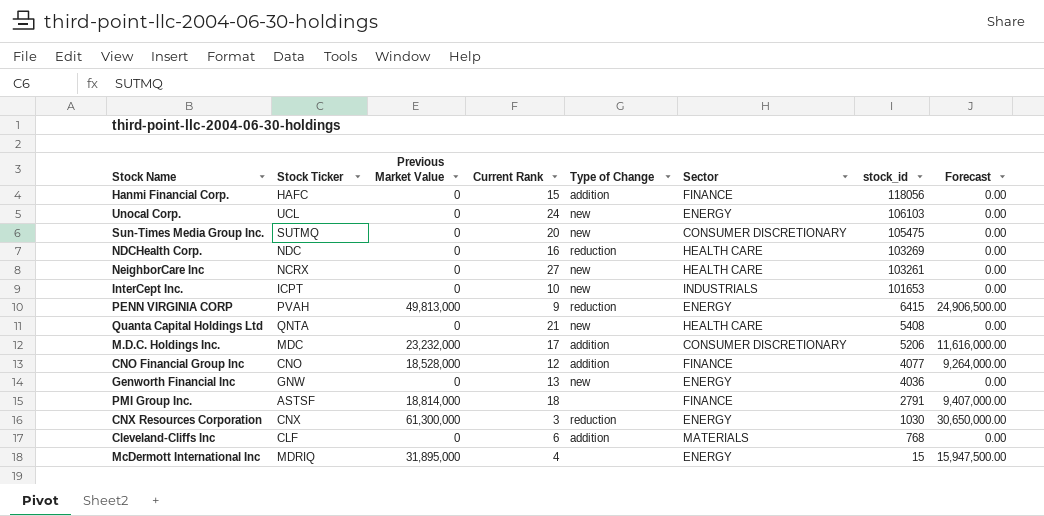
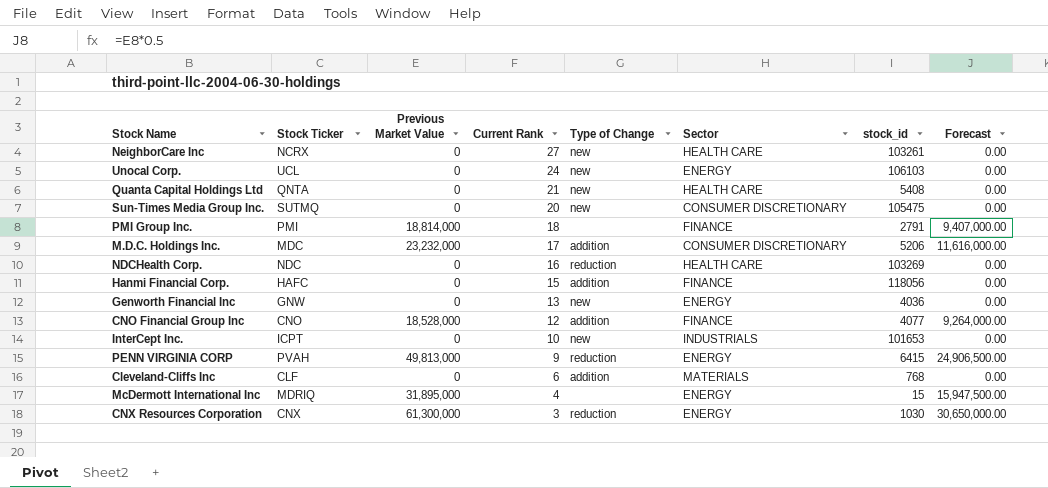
row order: stock_id descending -> Current Rank descending
PMI Group Inc. | Stock Ticker: ASTSF -> PMI

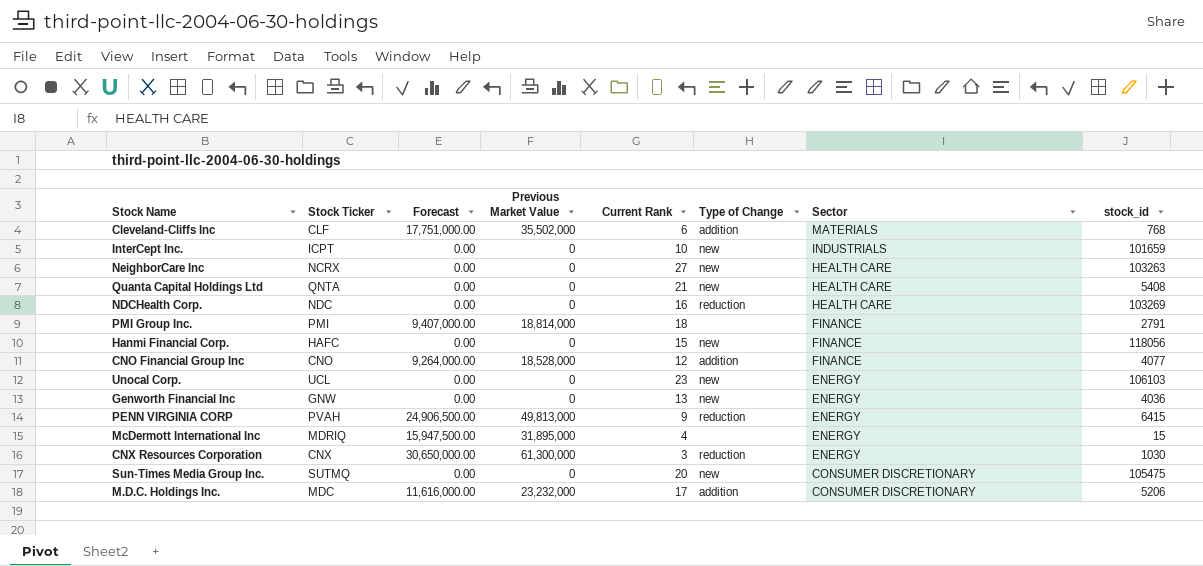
row order: Current Rank descending -> Sector descending
column Forecast | position: 8 -> 3
Cleveland-Cliffs Inc | Forecast: 0.00 -> 17,751,000.00
Cleveland-Cliffs Inc | Previous Market Value: 0 -> 35,502,000
InterCept Inc. | stock_id: 101653 -> 101659
NeighborCare Inc | stock_id: 103261 -> 103263
Hanmi Financial Corp. | Type of Change: addition -> new
Unocal Corp. | Current Rank: 24 -> 23

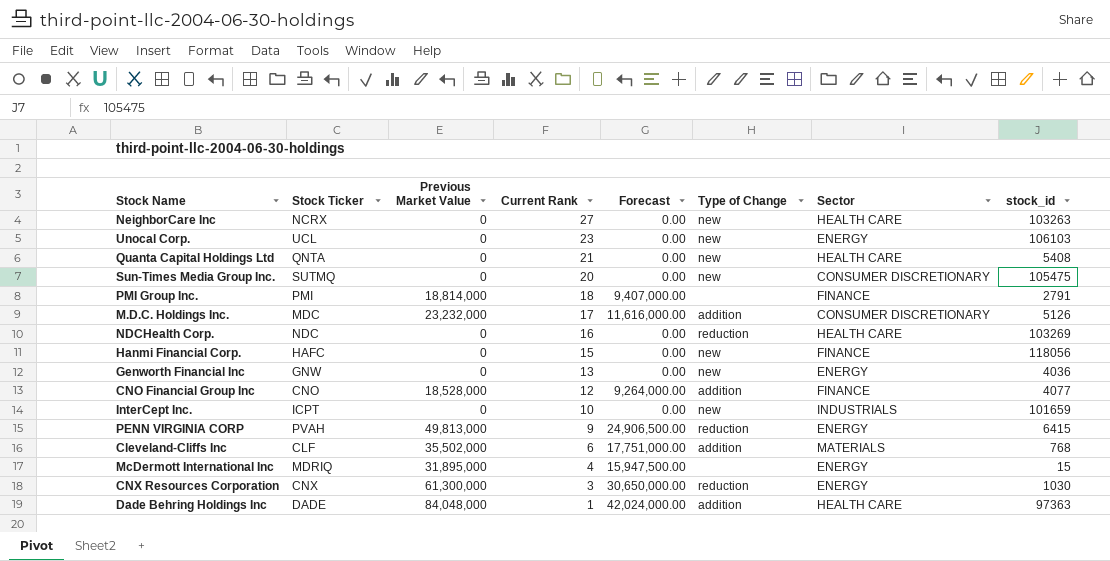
row order: Sector descending -> Current Rank descending
column Forecast | position: 3 -> 5
M.D.C. Holdings Inc. | stock_id: 5206 -> 5126
row Dade Behring Holdings Inc: none -> DADE | 84,048,000 | 1 | 42,024,000.00 | addition | HEALTH CARE | 97363

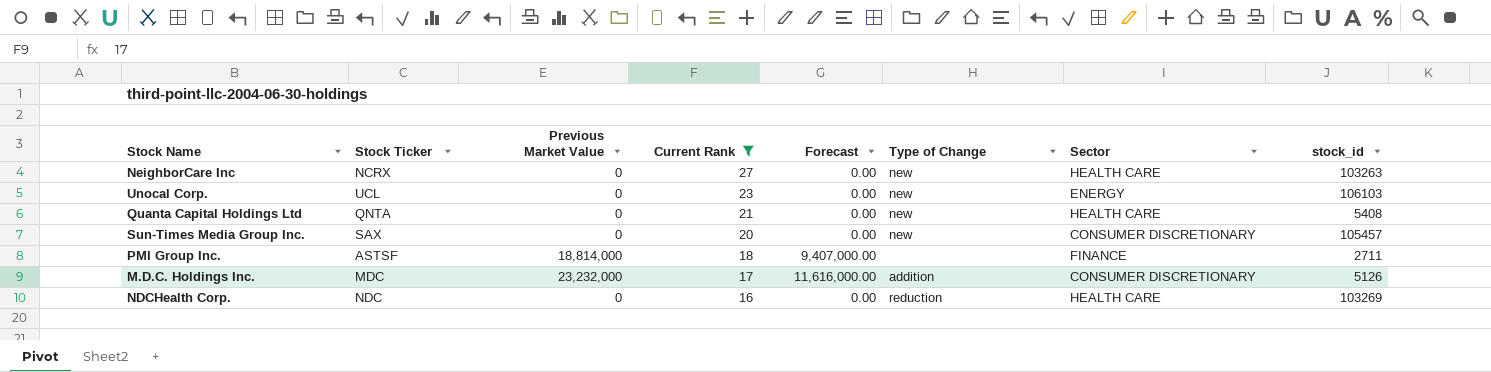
filter: none -> Current Rank >= 16
Sun-Times Media Group Inc. | Stock Ticker: SUTMQ -> SAX
Sun-Times Media Group Inc. | stock_id: 105475 -> 105457
PMI Group Inc. | Stock Ticker: PMI -> ASTSF
PMI Group Inc. | stock_id: 2791 -> 2711

